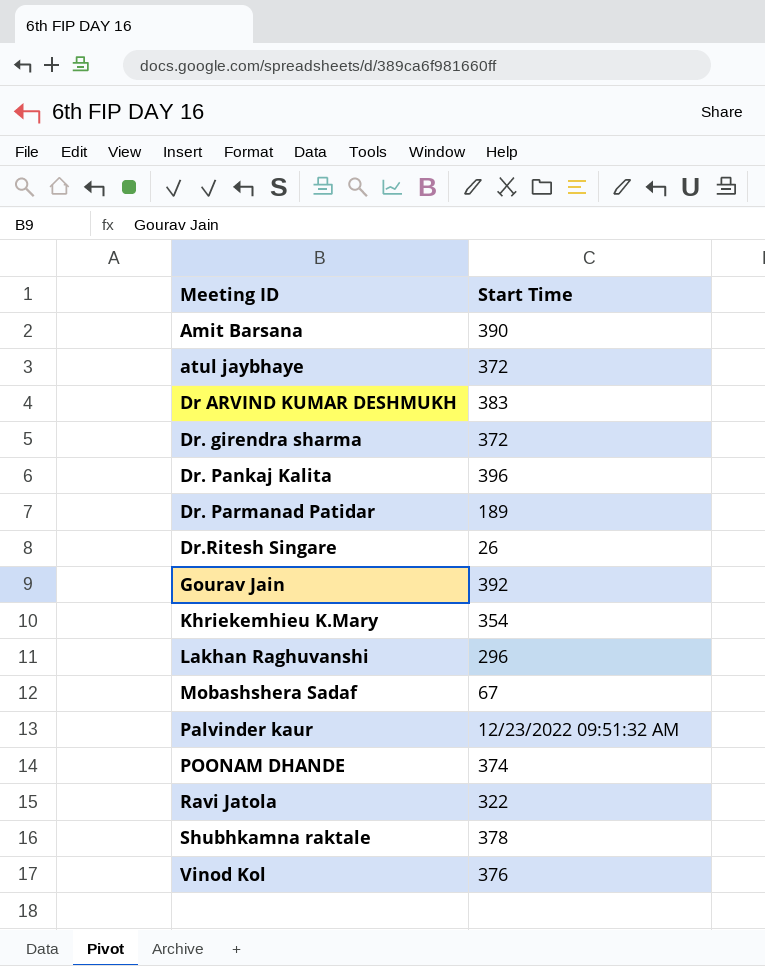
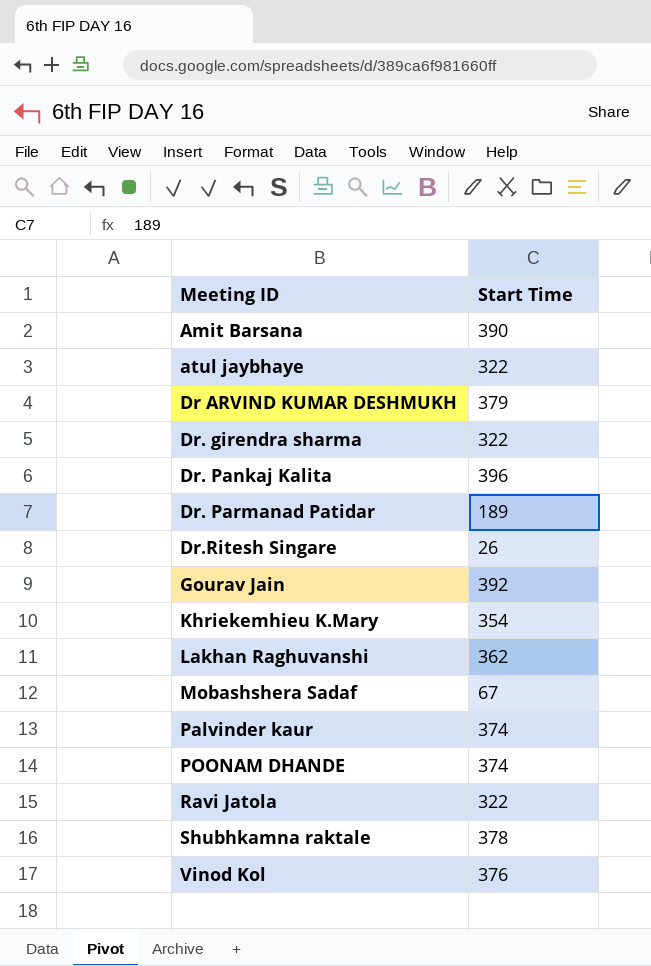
atul jaybhaye | Start Time: 372 -> 322
Dr ARVIND KUMAR DESHMUKH | Start Time: 383 -> 379
Dr. girendra sharma | Start Time: 372 -> 322
Lakhan Raghuvanshi | Start Time: 296 -> 362
Palvinder kaur | Start Time: 12/23/2022 09:51:32 AM -> 374

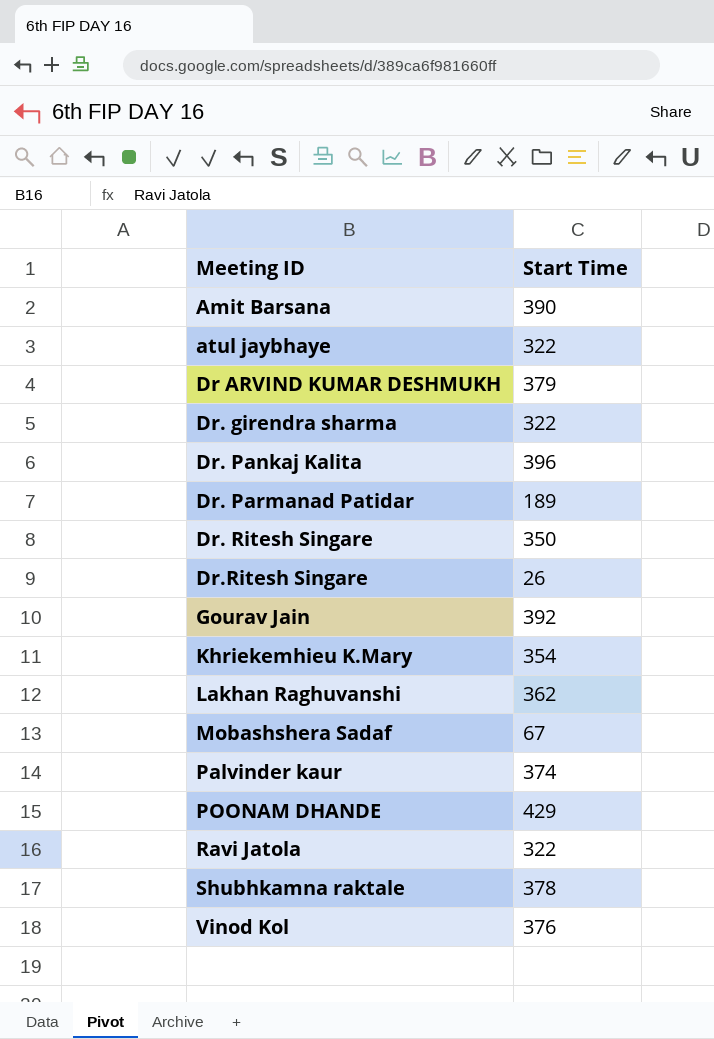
row Dr. Ritesh Singare: none -> 350
POONAM DHANDE | Start Time: 374 -> 429

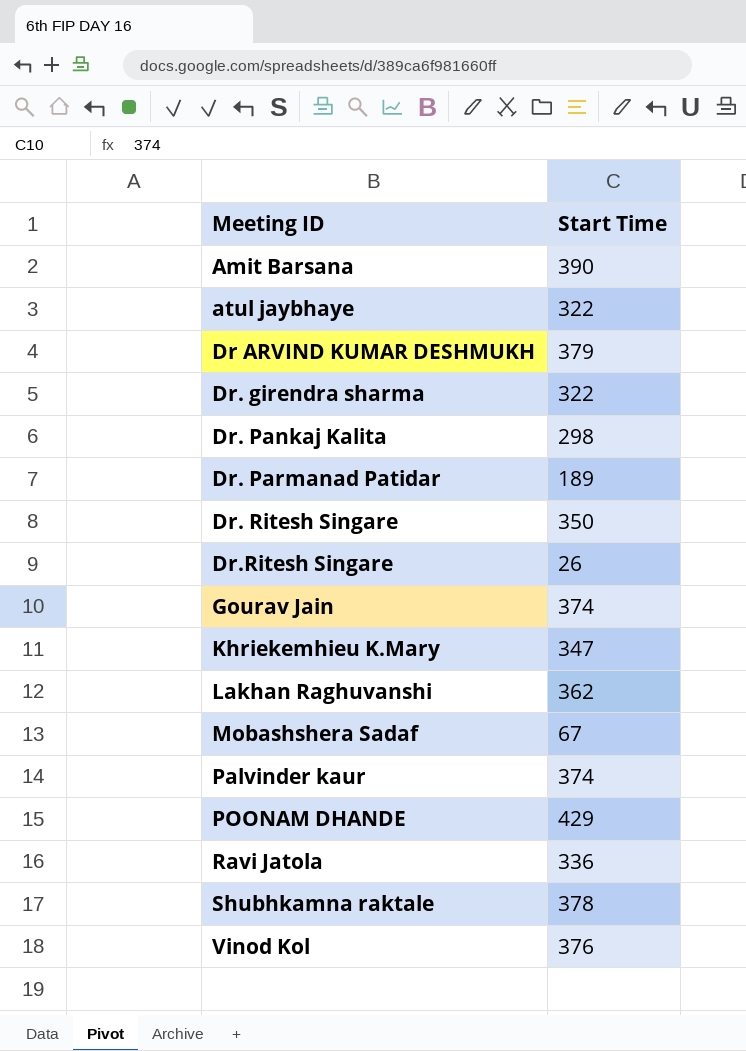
Dr. Pankaj Kalita | Start Time: 396 -> 298
Gourav Jain | Start Time: 392 -> 374
Khriekemhieu K.Mary | Start Time: 354 -> 347
Ravi Jatola | Start Time: 322 -> 336

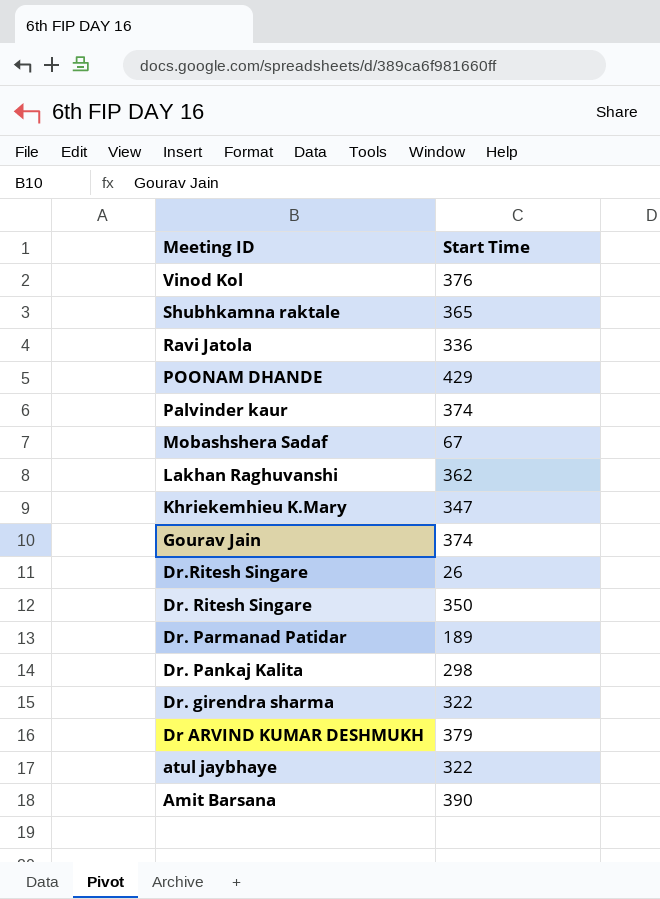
row order: Meeting ID ascending -> Meeting ID descending
Shubhkamna raktale | Start Time: 378 -> 365

